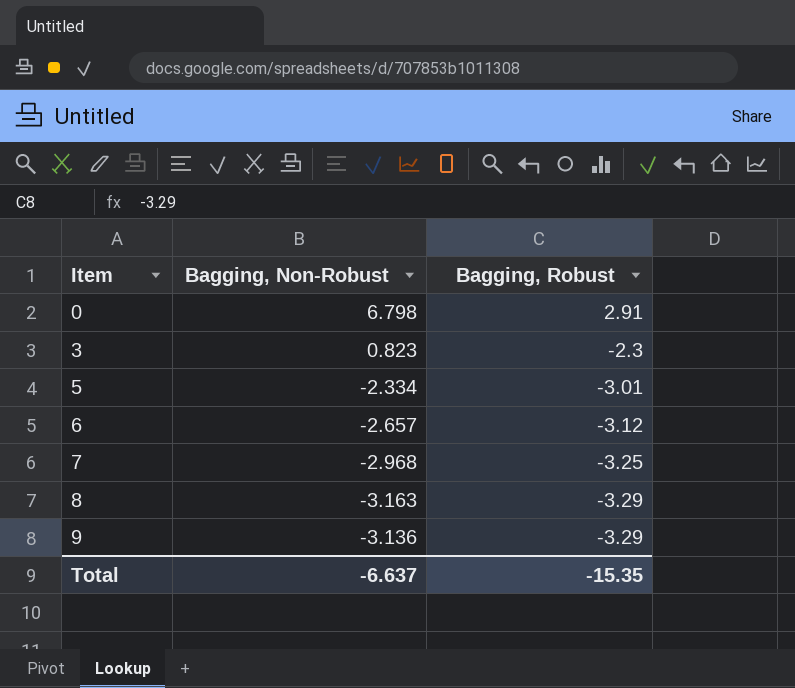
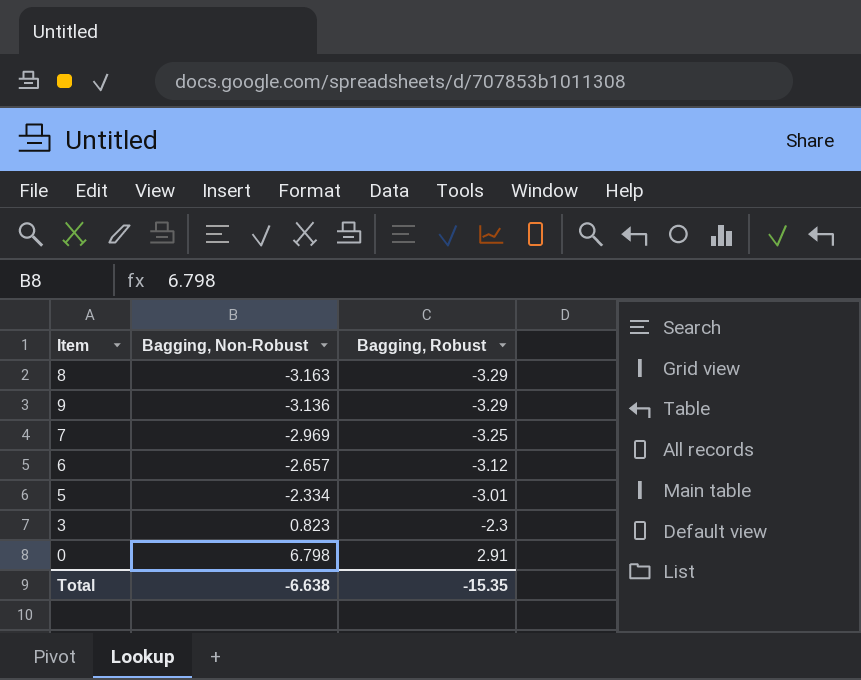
row order: Item ascending -> Bagging, Non-Robust ascending
7 | Bagging, Non-Robust: -2.968 -> -2.969
Total | Bagging, Non-Robust: -6.637 -> -6.638

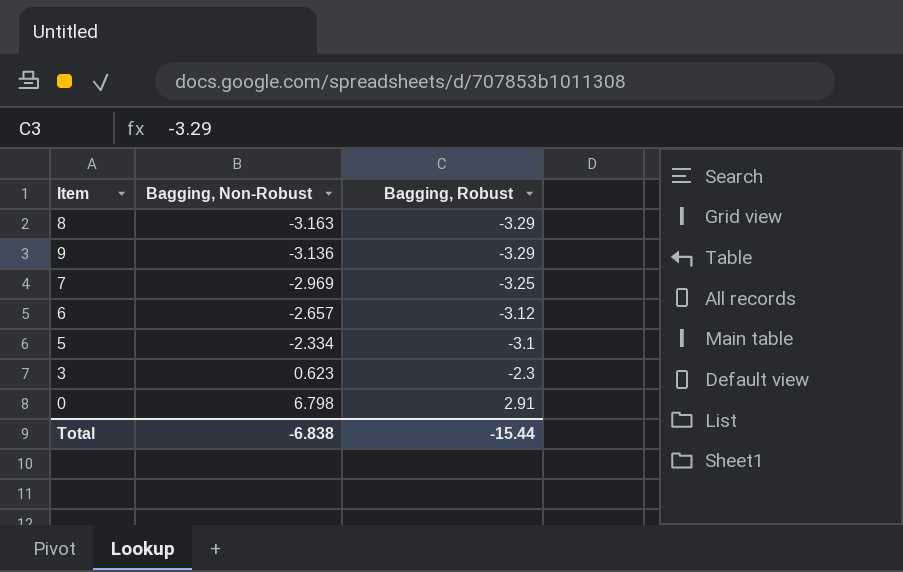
5 | Bagging, Robust: -3.01 -> -3.1
3 | Bagging, Non-Robust: 0.823 -> 0.623
Total | Bagging, Non-Robust: -6.638 -> -6.838
Total | Bagging, Robust: -15.35 -> -15.44

